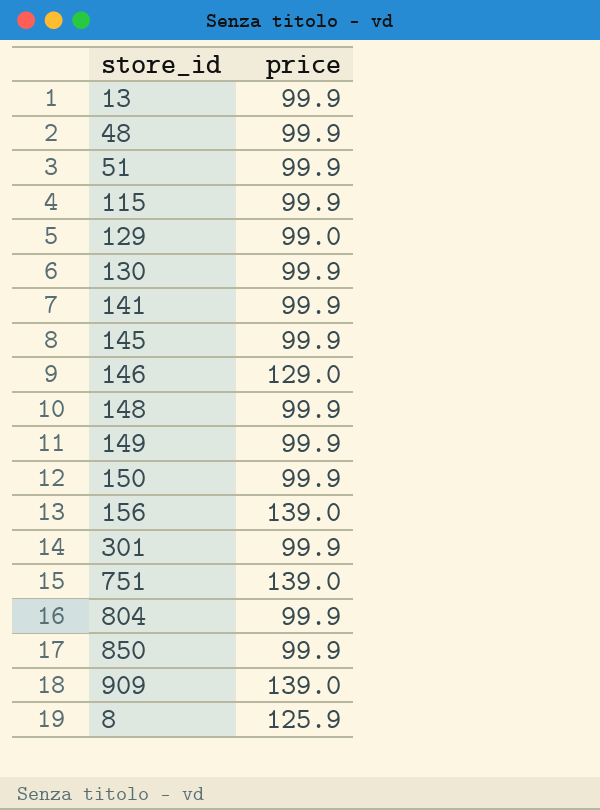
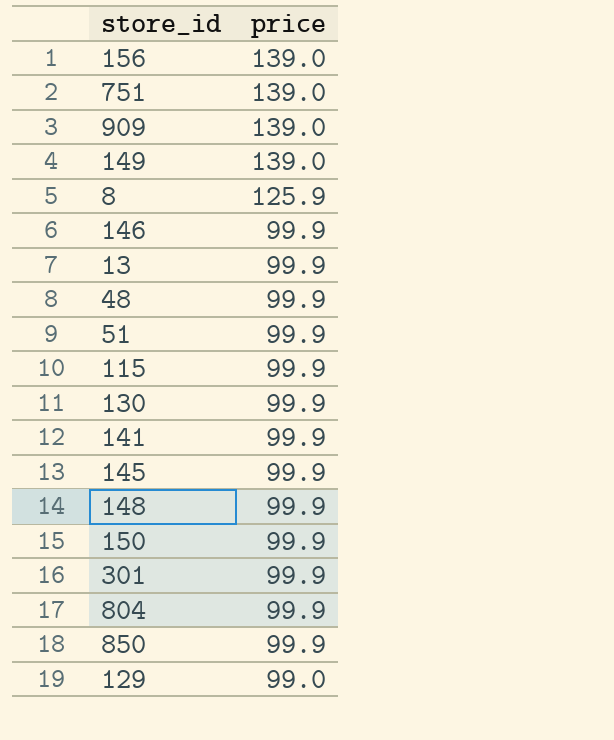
row order: none -> price descending
149 | price: 99.9 -> 139.0
146 | price: 129.0 -> 99.9

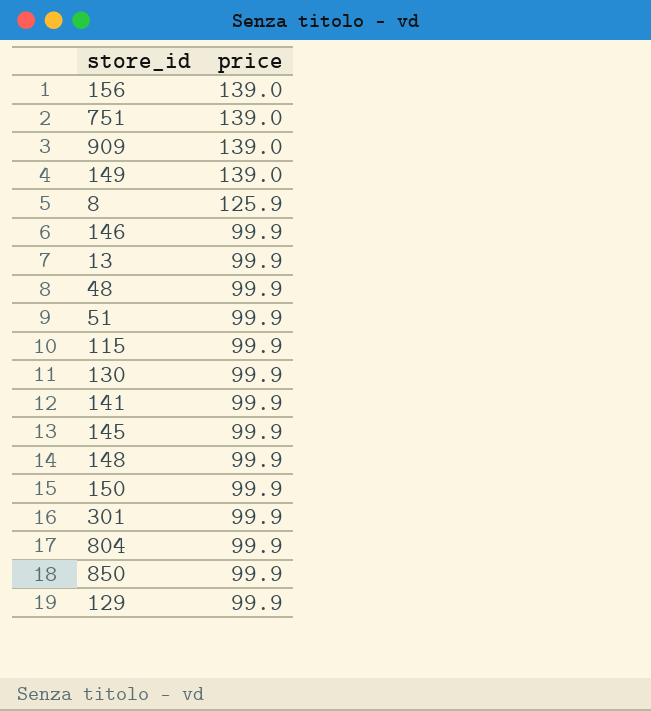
129 | price: 99.0 -> 99.9

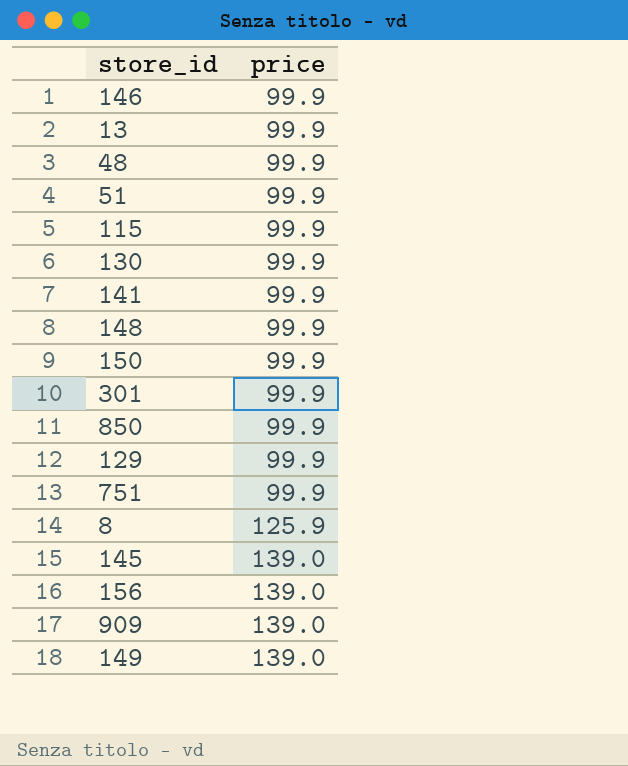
row order: price descending -> price ascending
row 804: 99.9 -> none
751 | price: 139.0 -> 99.9
145 | price: 99.9 -> 139.0

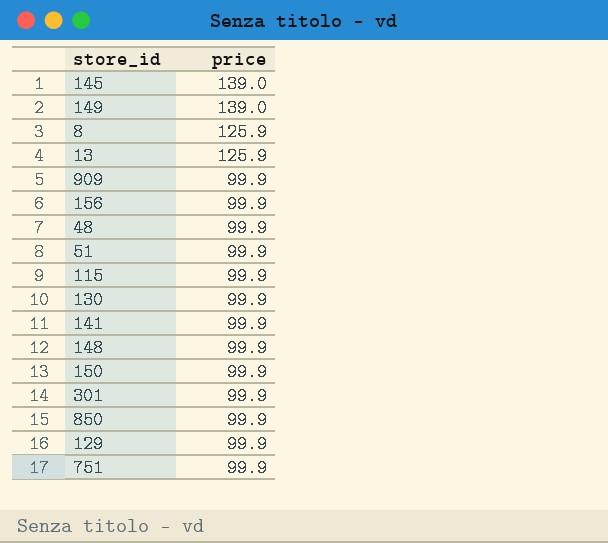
row order: price ascending -> price descending
row 146: 99.9 -> none
13 | price: 99.9 -> 125.9
909 | price: 139.0 -> 99.9
156 | price: 139.0 -> 99.9

